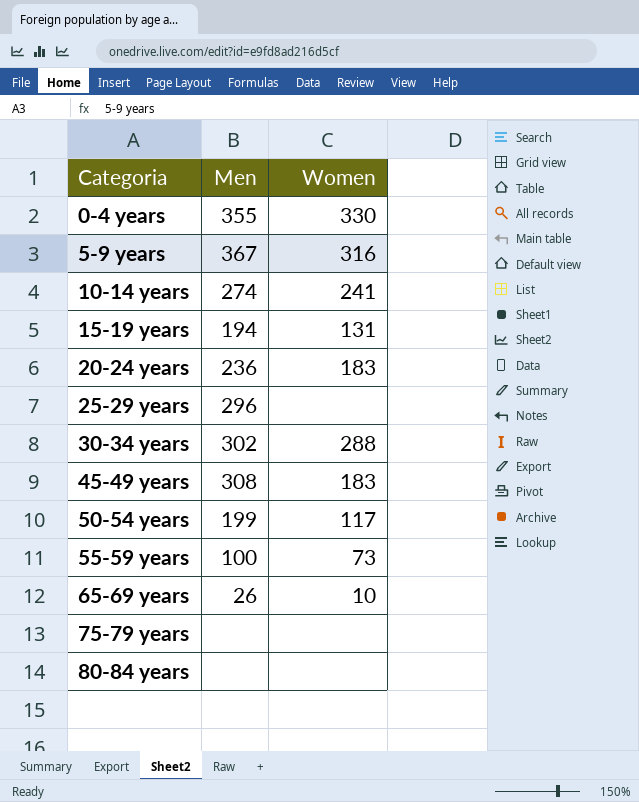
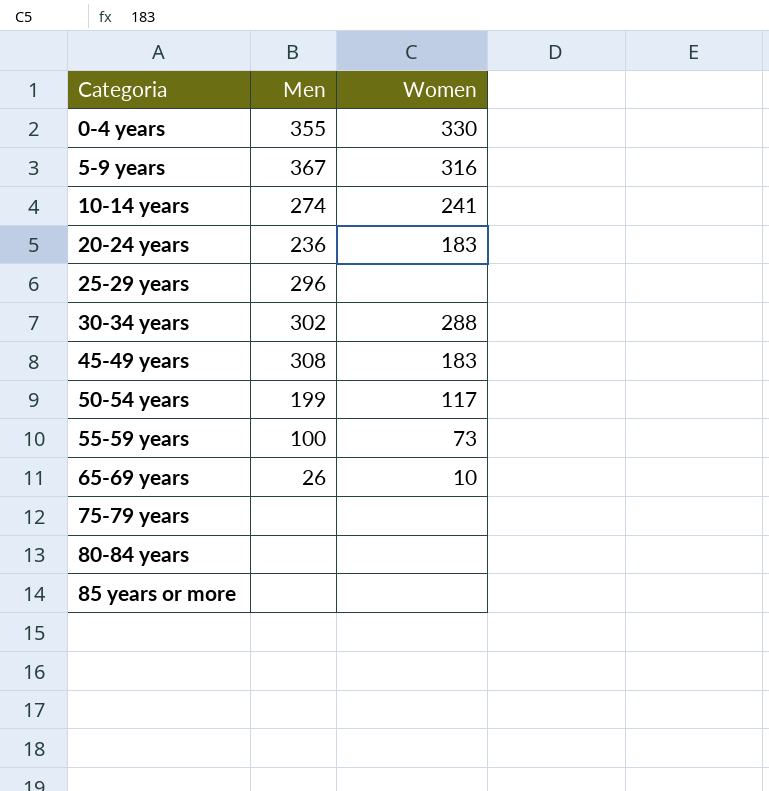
row 15-19 years: 194 | 131 -> none
row 85 years or more: none -> none | none

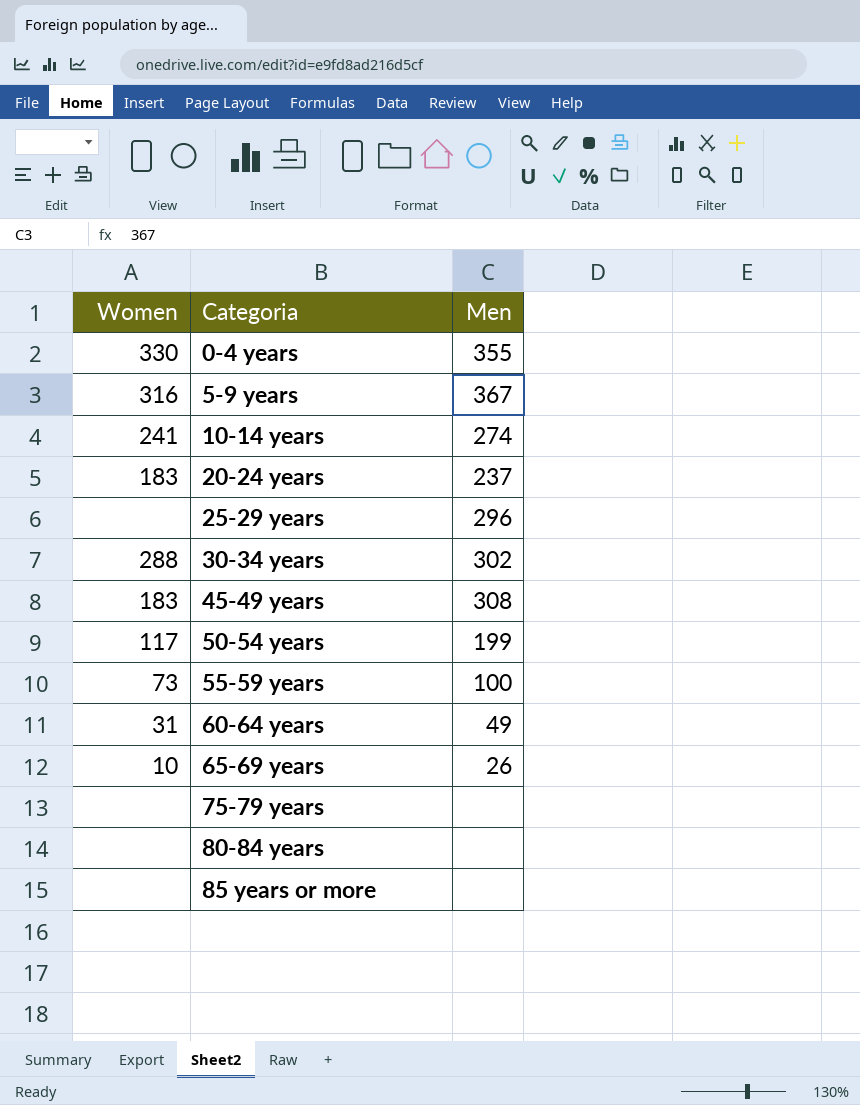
column Women | position: 3 -> 1
20-24 years | Men: 236 -> 237
row 60-64 years: none -> 31 | 49

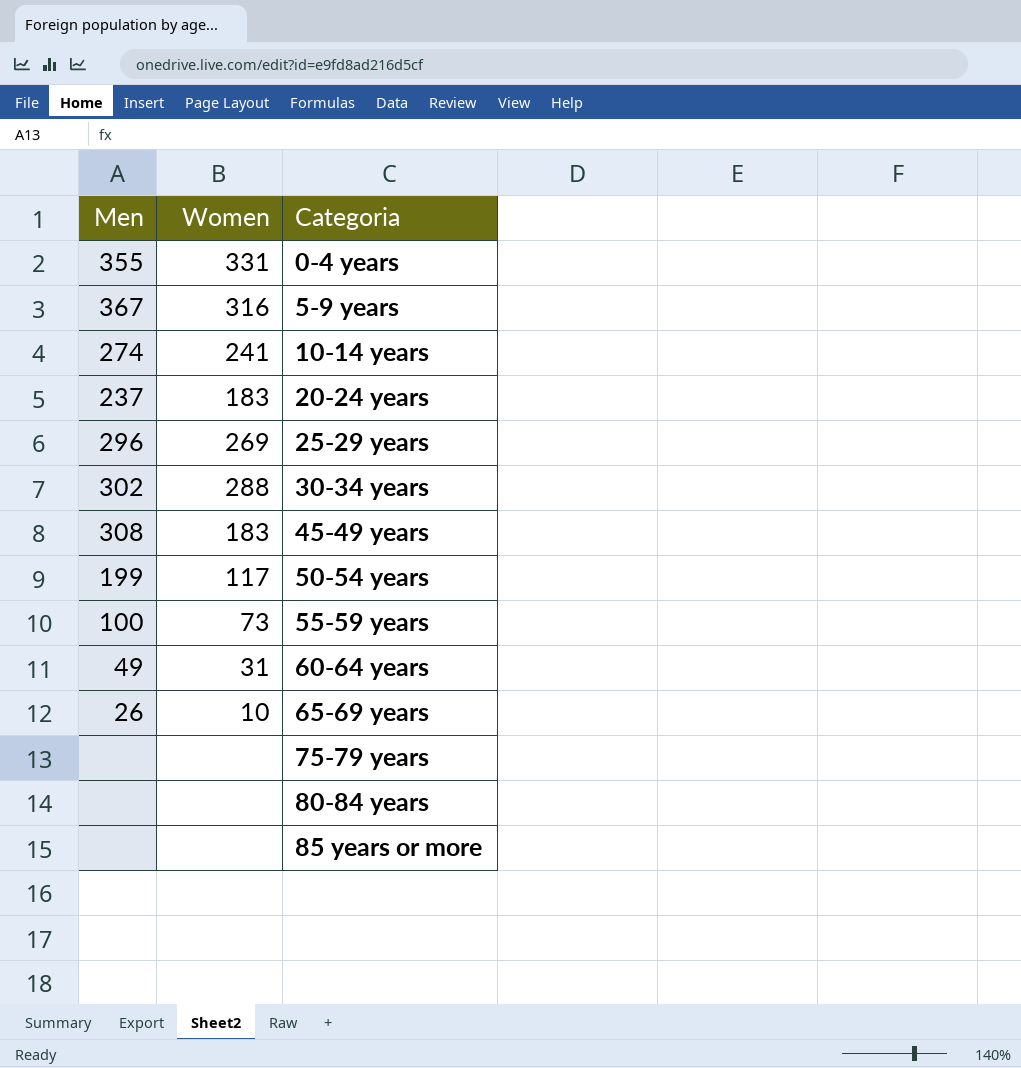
column Men | position: 3 -> 1
0-4 years | Women: 330 -> 331
25-29 years | Women: none -> 269

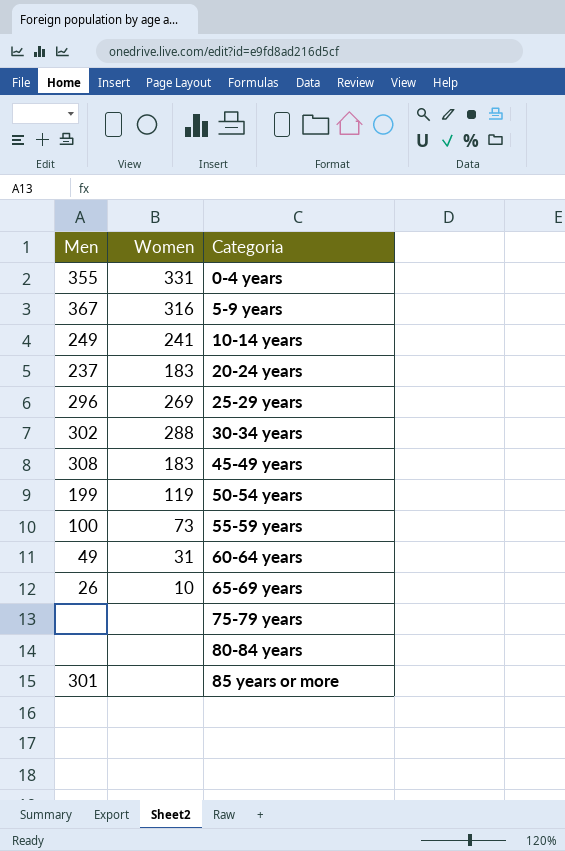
10-14 years | Men: 274 -> 249
50-54 years | Women: 117 -> 119
85 years or more | Men: none -> 301

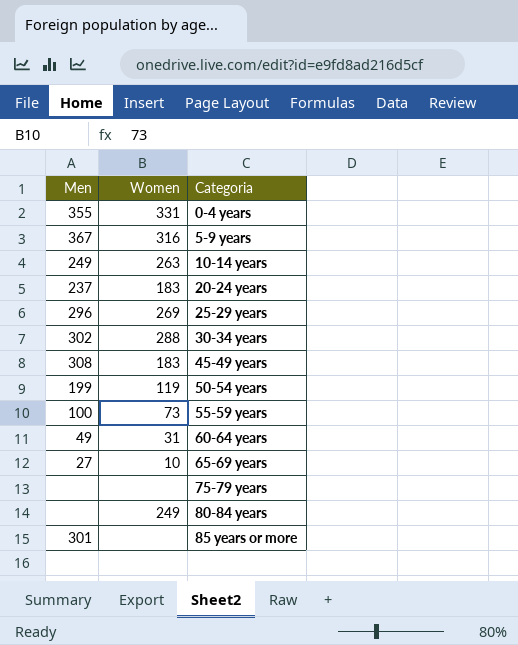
10-14 years | Women: 241 -> 263
65-69 years | Men: 26 -> 27
80-84 years | Women: none -> 249

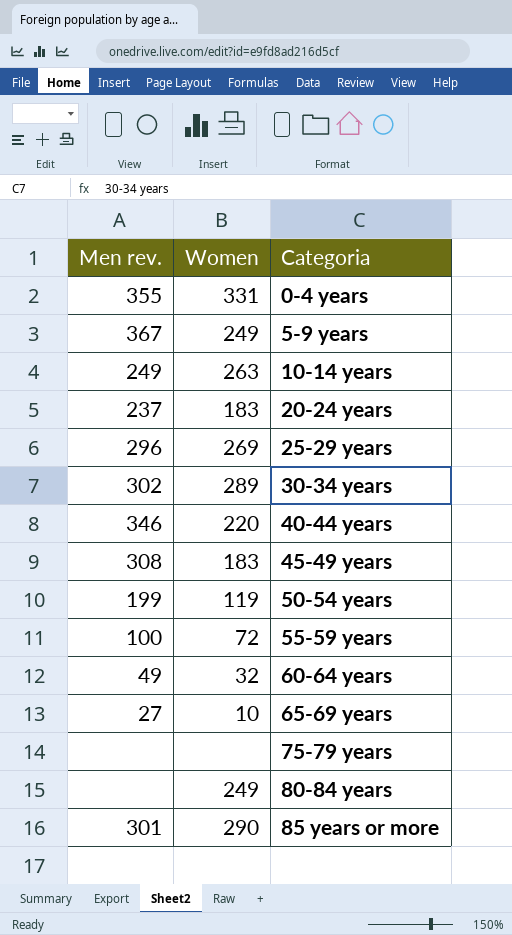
column name: Men -> Men rev.
5-9 years | Women: 316 -> 249
30-34 years | Women: 288 -> 289
row 40-44 years: none -> 346 | 220
55-59 years | Women: 73 -> 72
60-64 years | Women: 31 -> 32
85 years or more | Women: none -> 290

